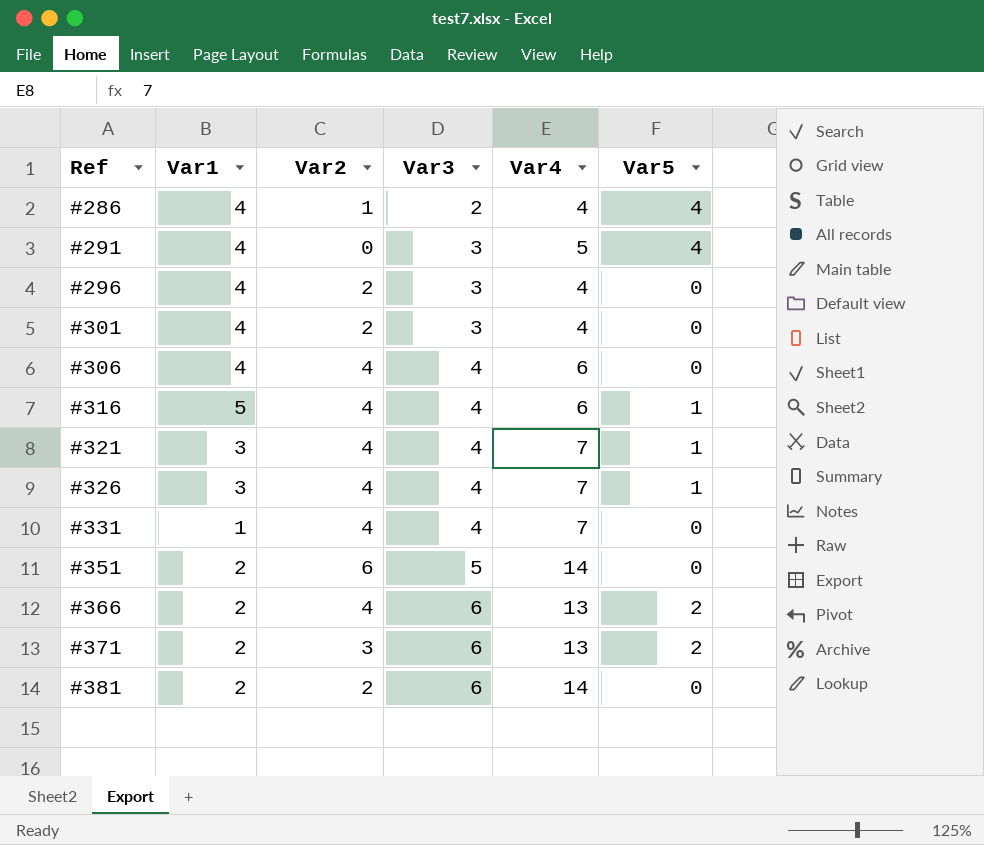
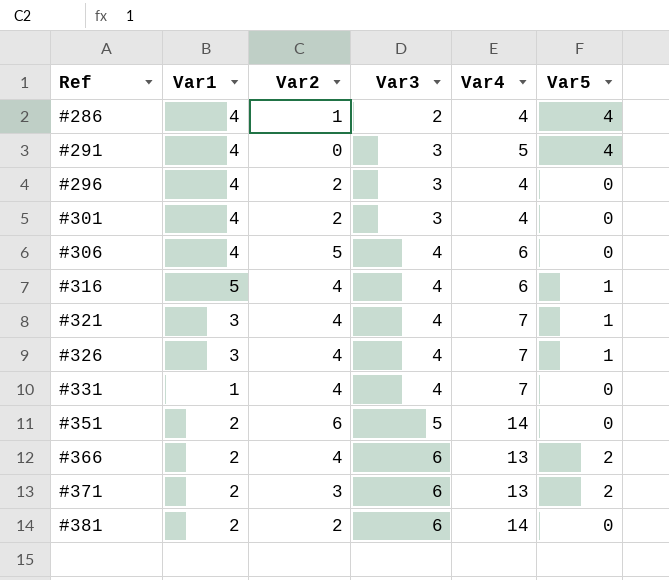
#306 | Var2: 4 -> 5

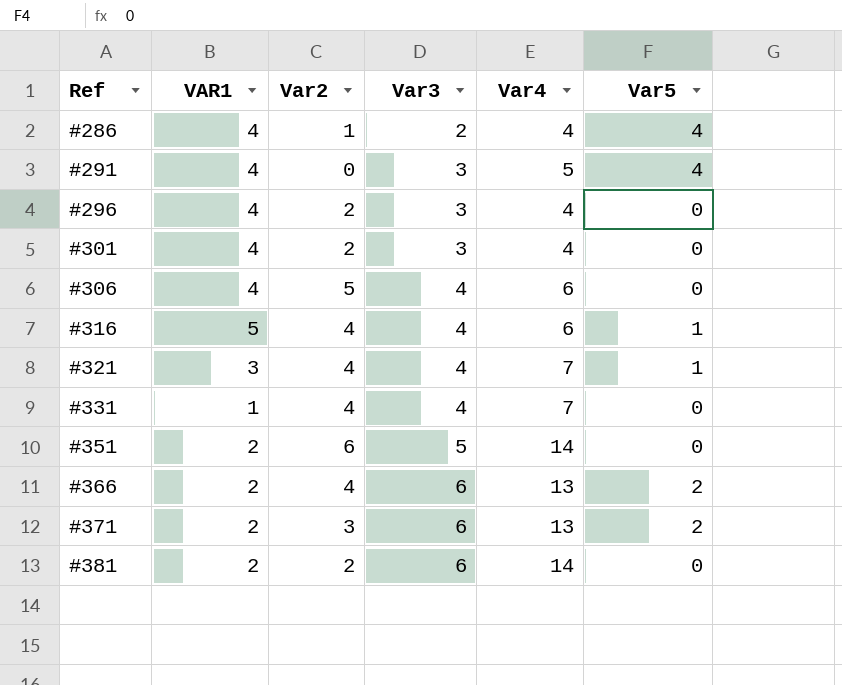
column name: Var1 -> VAR1
row #326: 3 | 4 | 4 | 7 | 1 -> none

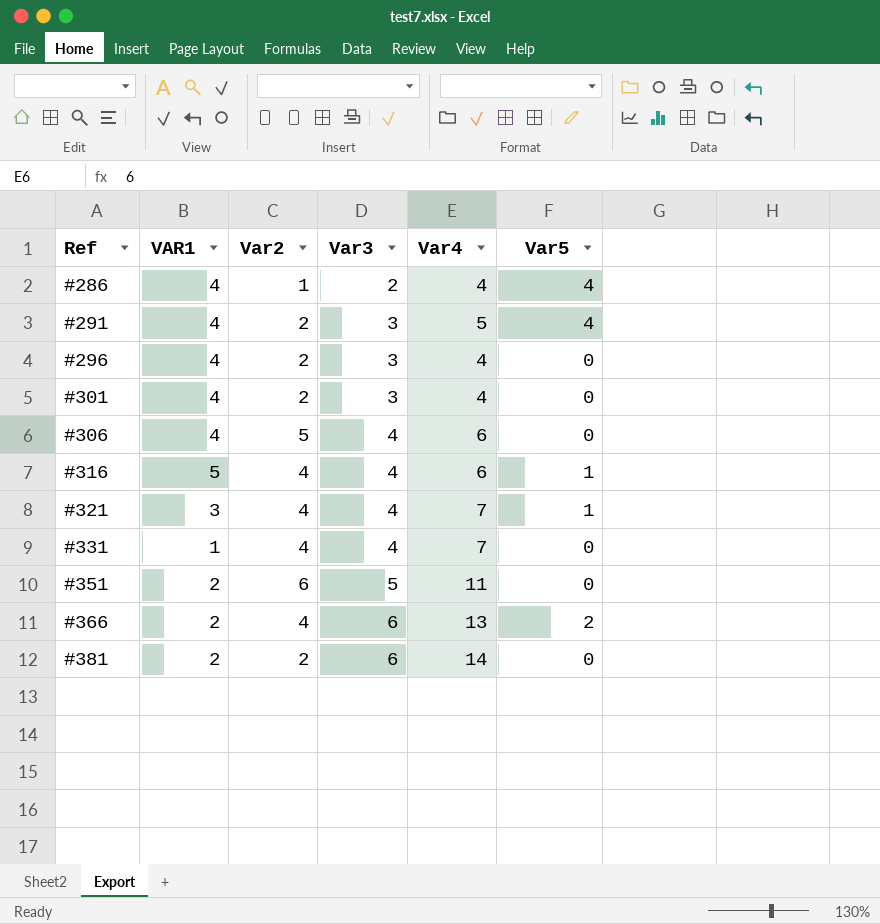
row #371: 2 | 3 | 6 | 13 | 2 -> none
#291 | Var2: 0 -> 2
#351 | Var4: 14 -> 11

